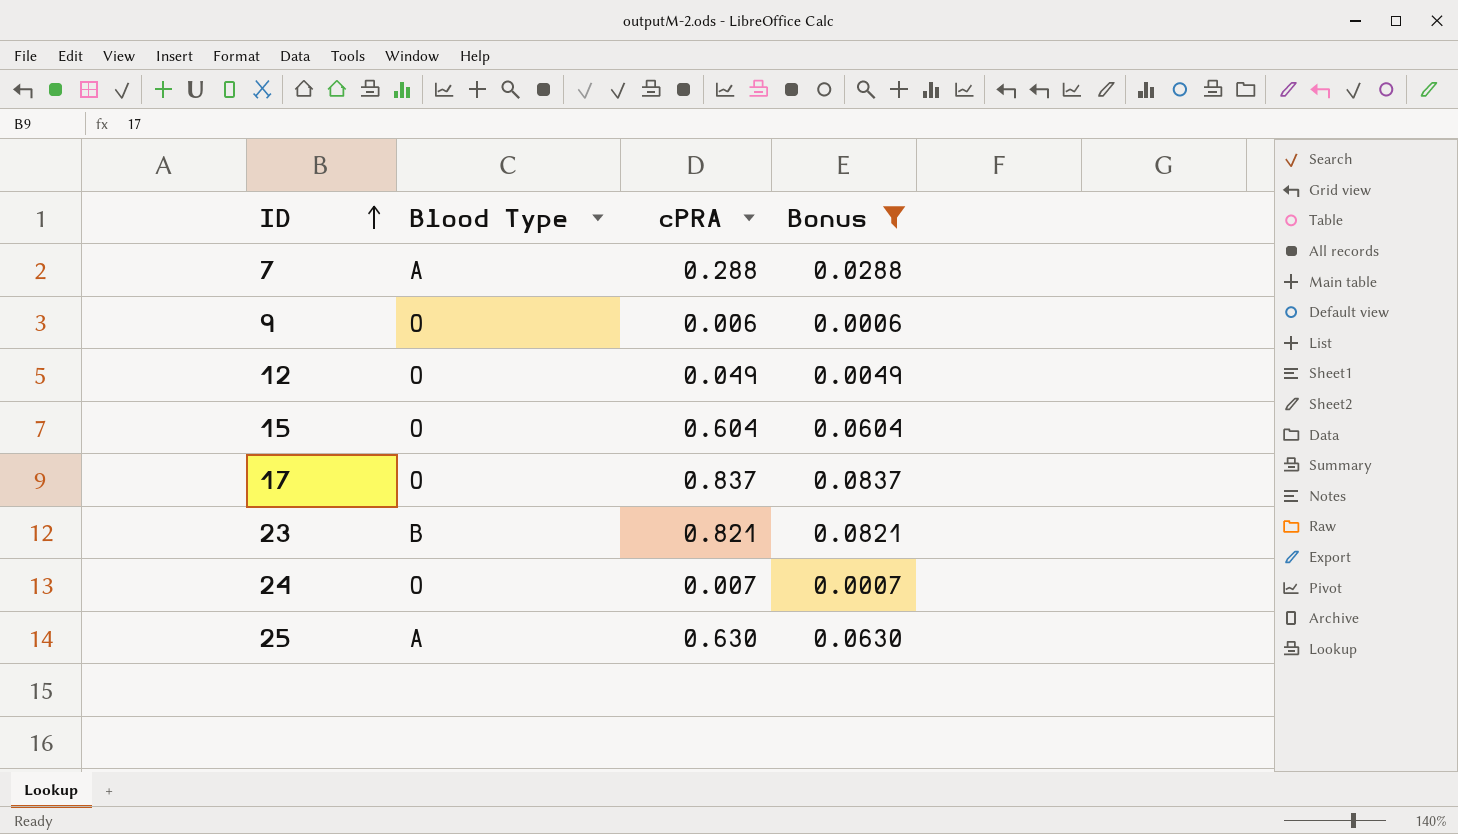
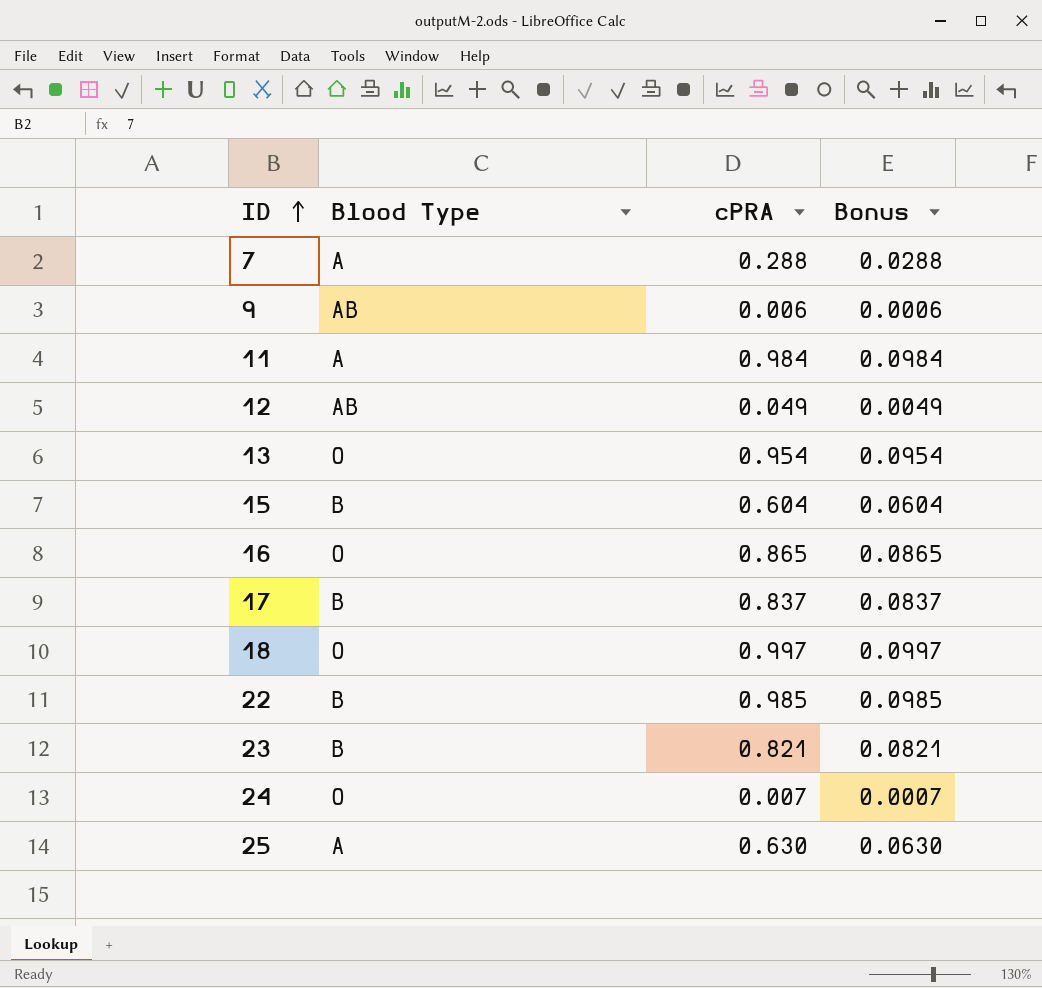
filter: Bonus <= 0.0837 -> none
9 | Blood Type: O -> AB
12 | Blood Type: O -> AB
15 | Blood Type: O -> B
17 | Blood Type: O -> B

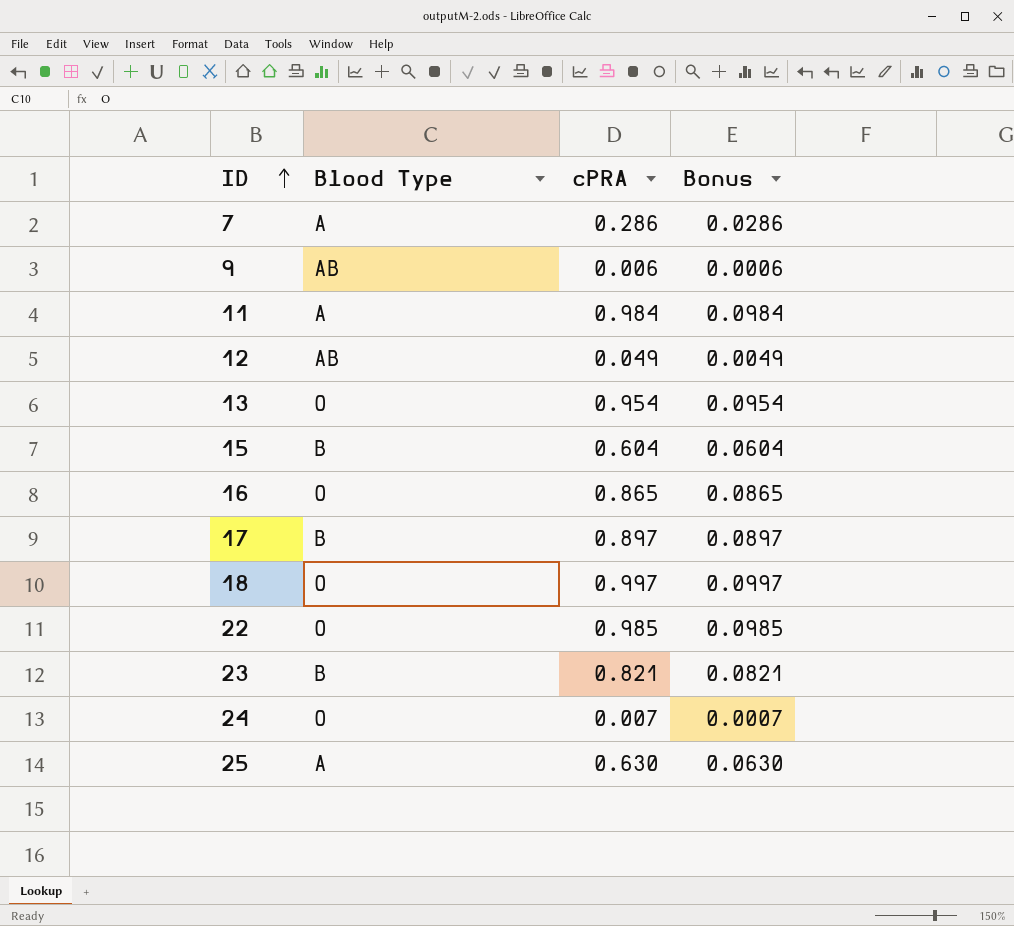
7 | cPRA: 0.288 -> 0.286
7 | Bonus: 0.0288 -> 0.0286
17 | cPRA: 0.837 -> 0.897
17 | Bonus: 0.0837 -> 0.0897
22 | Blood Type: B -> O

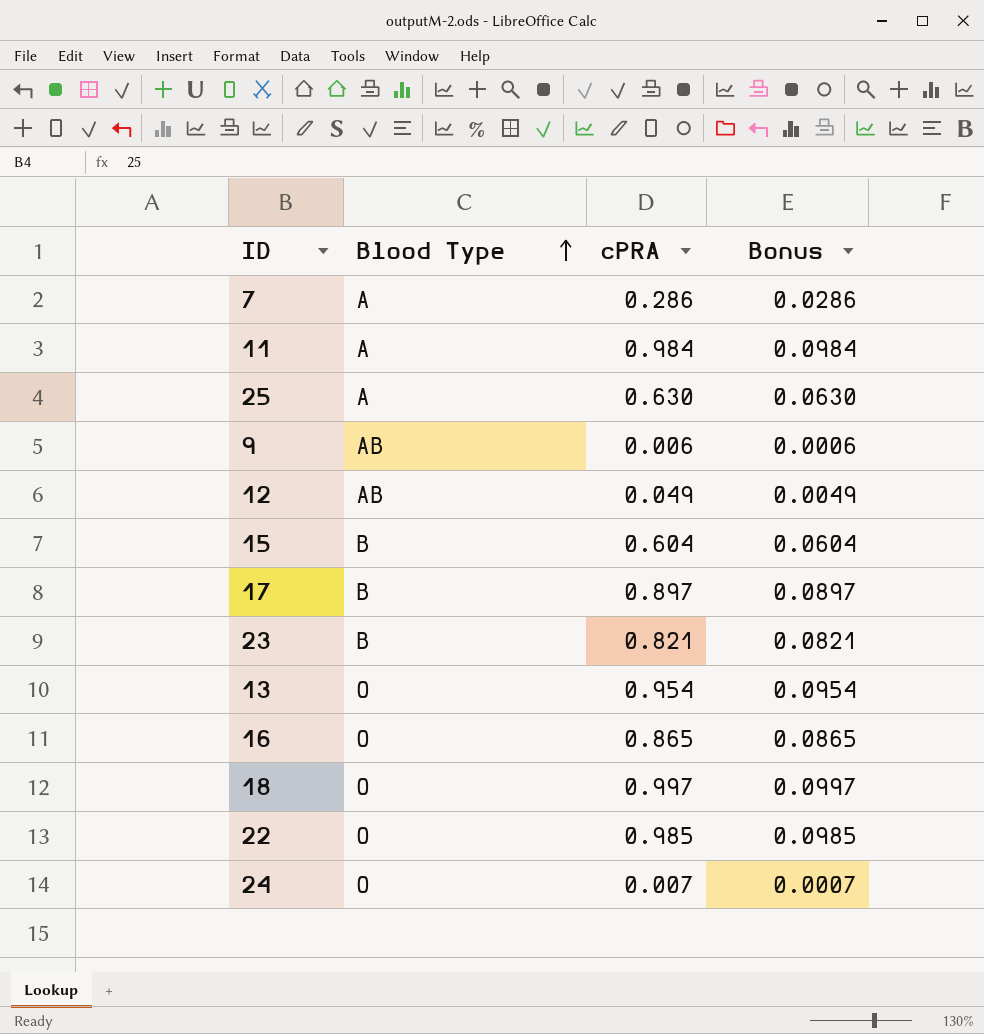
row order: ID ascending -> Blood Type ascending

